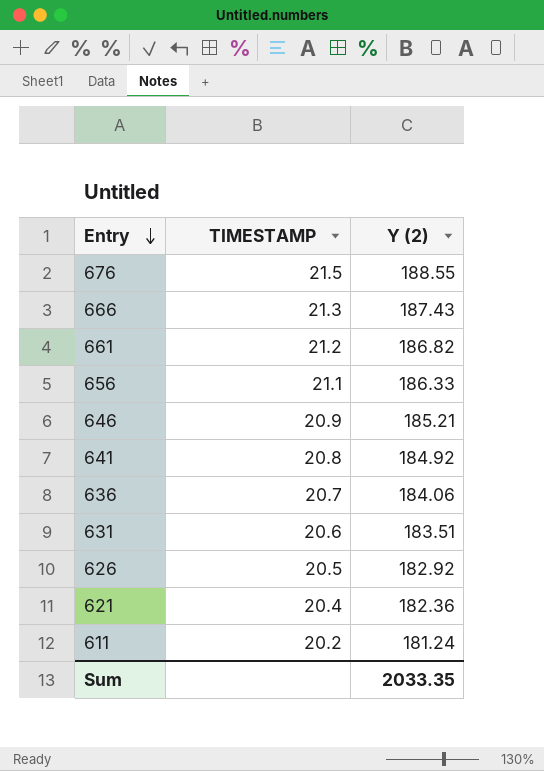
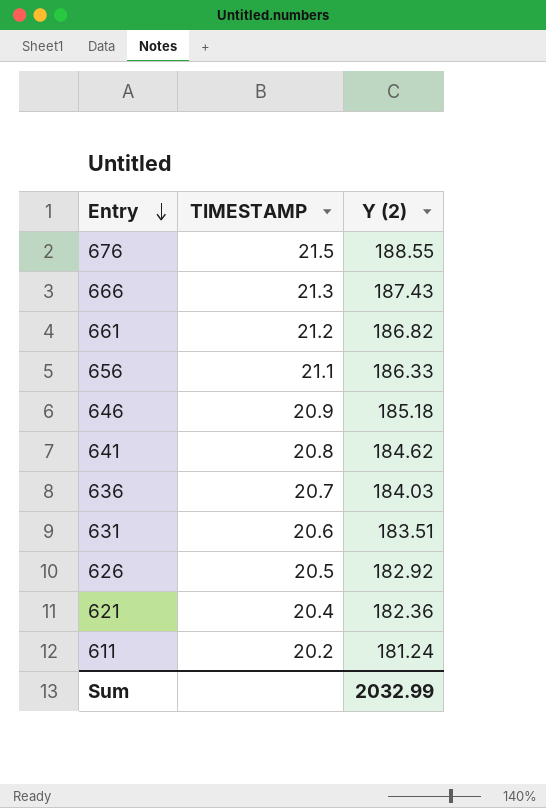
646 | Y (2): 185.21 -> 185.18
641 | Y (2): 184.92 -> 184.62
636 | Y (2): 184.06 -> 184.03
Sum | Y (2): 2033.35 -> 2032.99

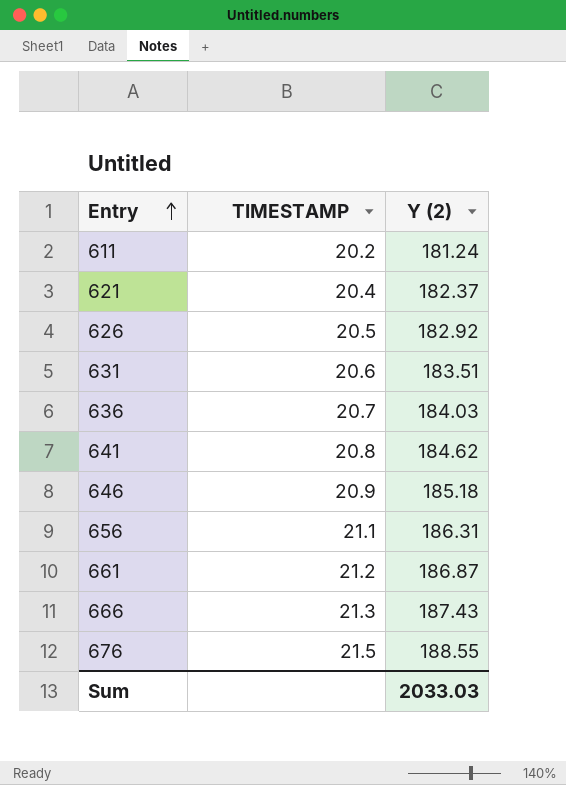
row order: Entry descending -> Entry ascending
621 | Y (2): 182.36 -> 182.37
656 | Y (2): 186.33 -> 186.31
661 | Y (2): 186.82 -> 186.87
Sum | Y (2): 2032.99 -> 2033.03

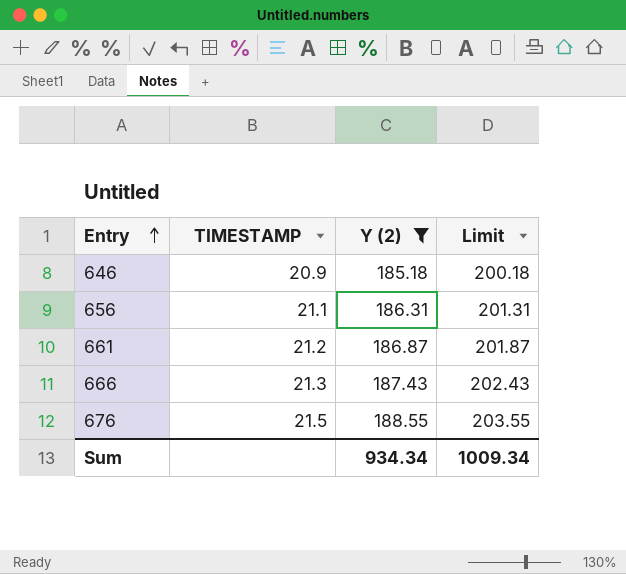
filter: none -> Y (2) >= 185.18
column Limit | formula: none -> [Y (2)] + 15
Sum | Y (2): 2033.03 -> 934.34

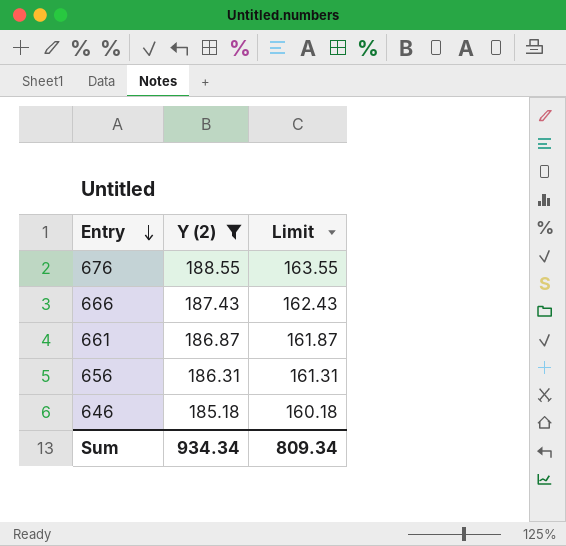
row order: Entry ascending -> Entry descending
column TIMESTAMP | position: 2 -> none
column Limit | formula: [Y (2)] + 15 -> [Y (2)] - 25
Sum | Limit: 1009.34 -> 809.34

